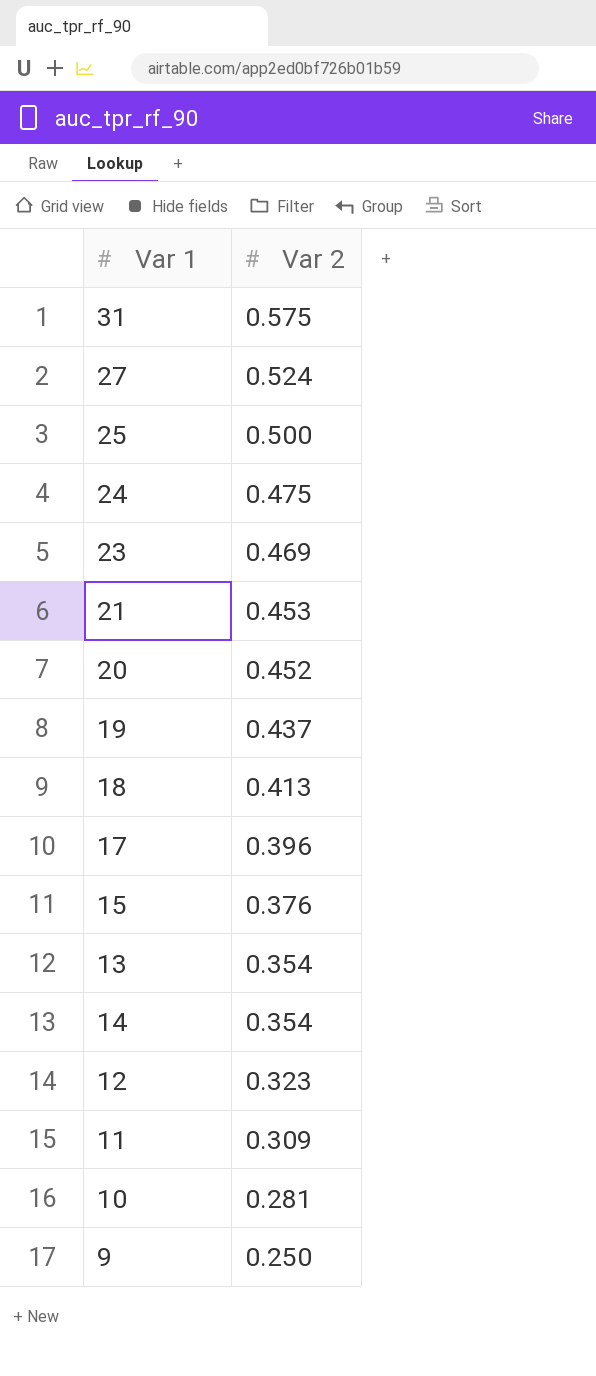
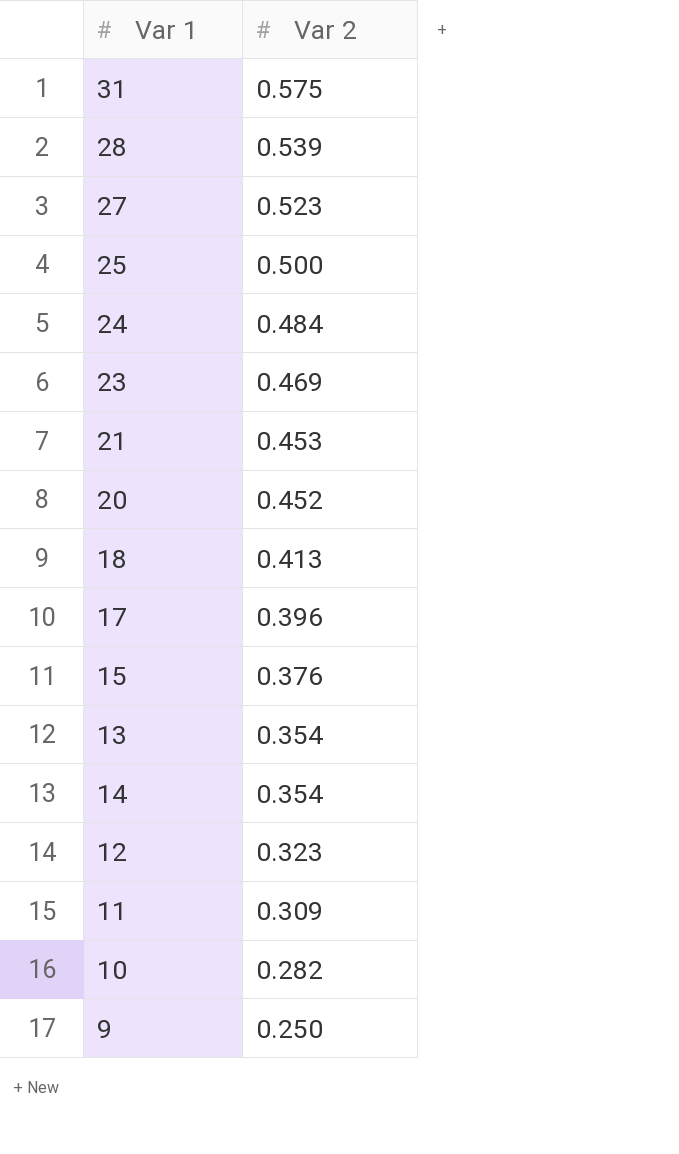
row 19: 0.437 -> none
row 28: none -> 0.539
27 | Var 2: 0.524 -> 0.523
24 | Var 2: 0.475 -> 0.484
10 | Var 2: 0.281 -> 0.282

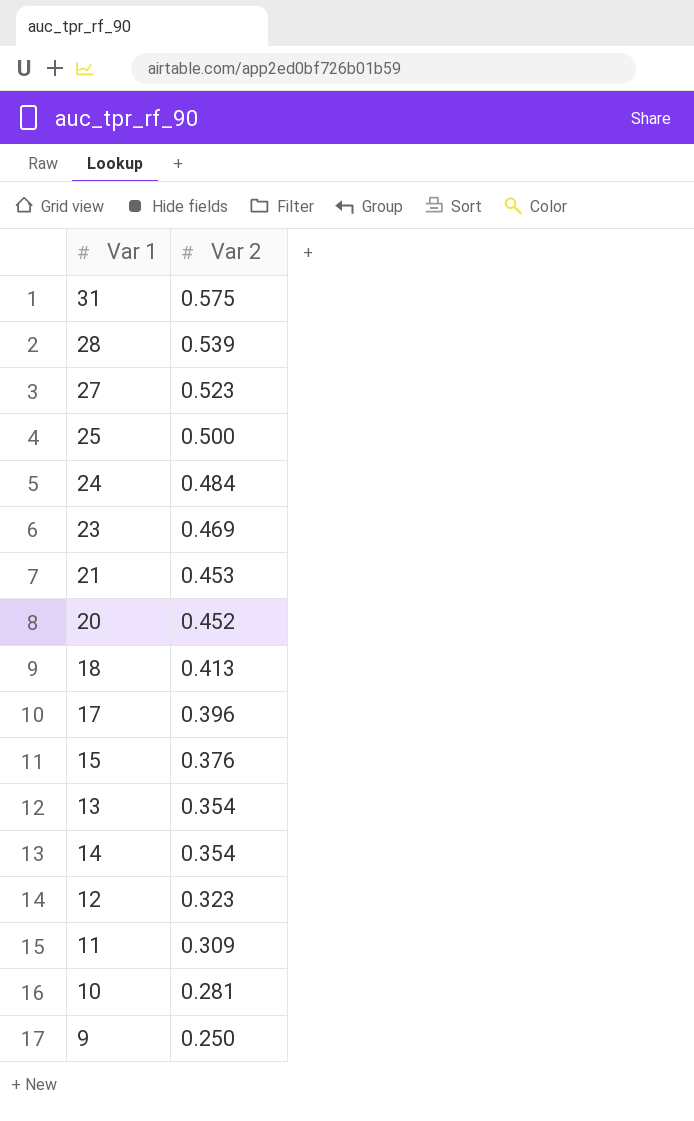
10 | Var 2: 0.282 -> 0.281

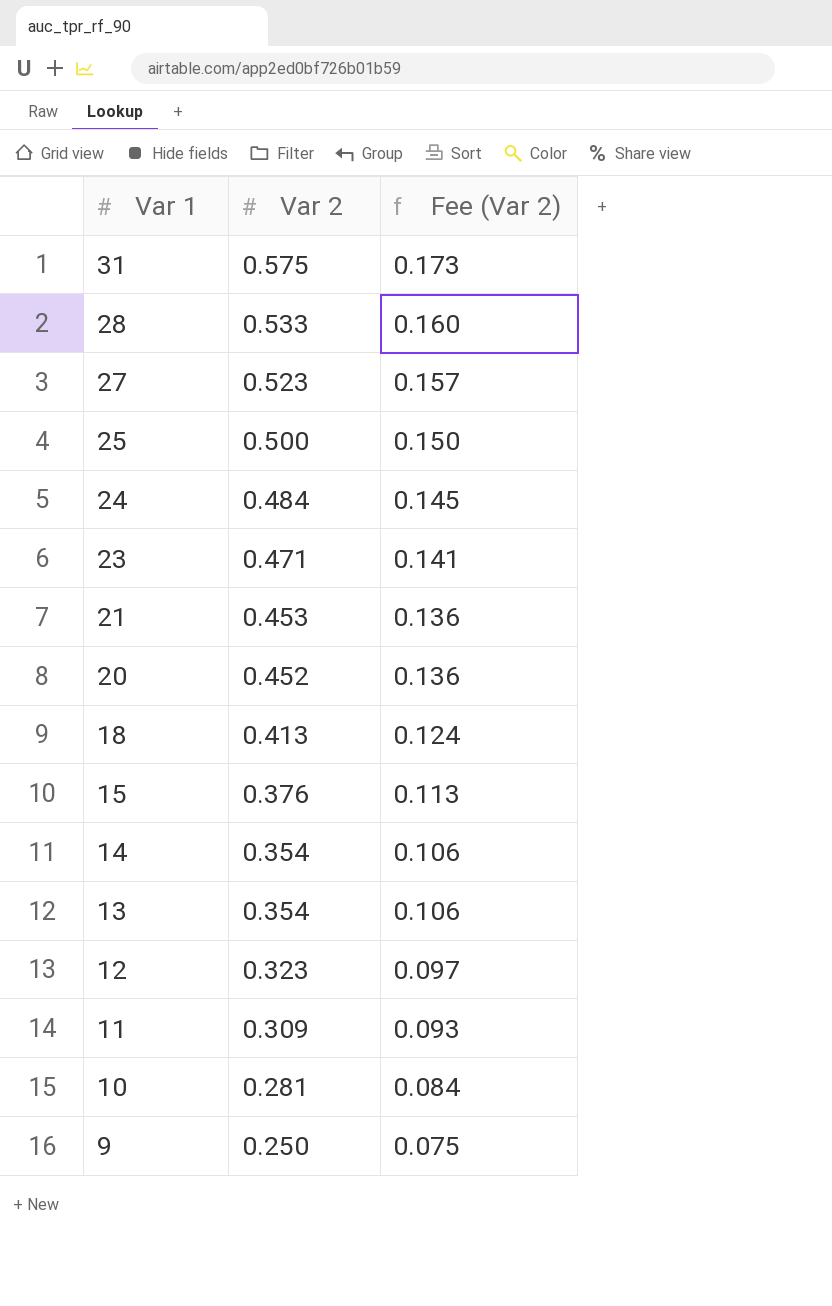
row order: Var 2 descending -> Var 1 descending
column Fee (Var 2) | formula: none -> [Var 2] * 0.3
row 17: 0.396 -> none
28 | Var 2: 0.539 -> 0.533
23 | Var 2: 0.469 -> 0.471

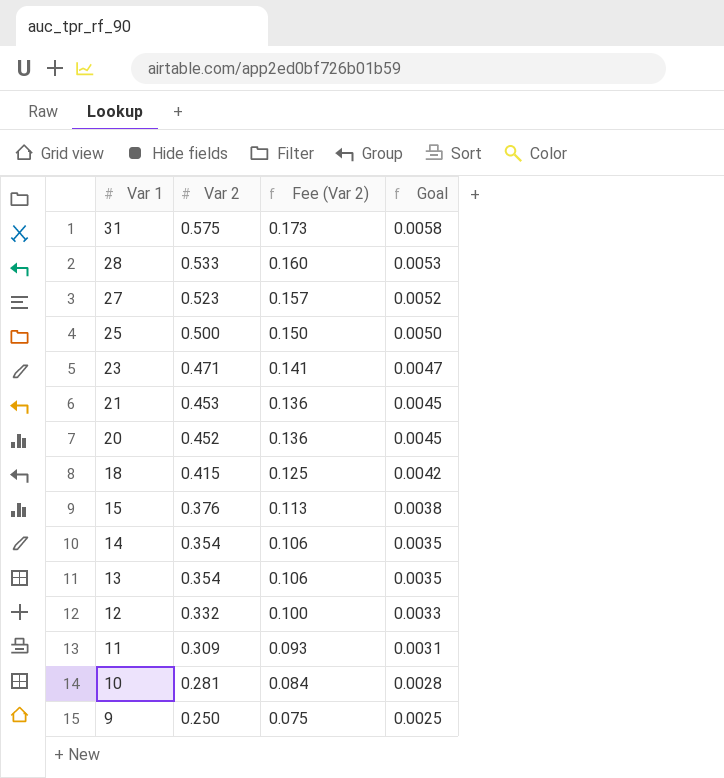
column Goal | formula: none -> [Var 2] * 0.01
row 24: 0.484 | 0.145 -> none
18 | Var 2: 0.413 -> 0.415
18 | Fee (Var 2): 0.124 -> 0.125
12 | Var 2: 0.323 -> 0.332
12 | Fee (Var 2): 0.097 -> 0.100

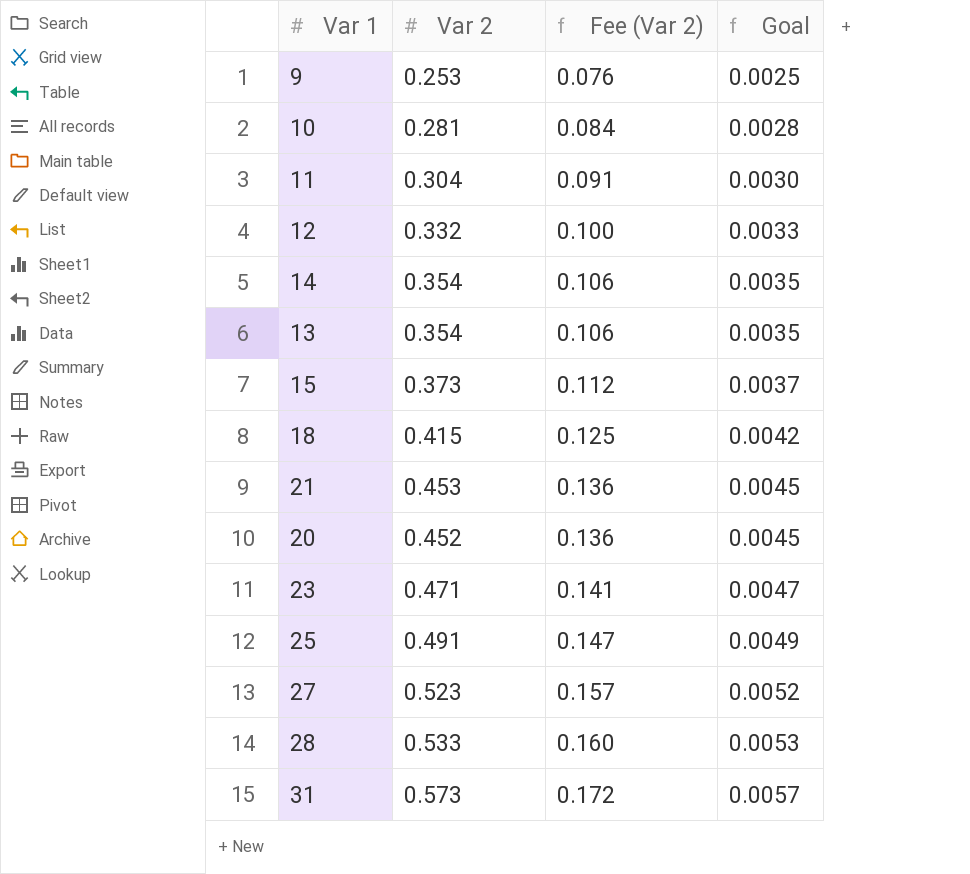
row order: Var 1 descending -> Fee (Var 2) ascending
9 | Var 2: 0.250 -> 0.253
9 | Fee (Var 2): 0.075 -> 0.076
11 | Var 2: 0.309 -> 0.304
11 | Fee (Var 2): 0.093 -> 0.091
11 | Goal: 0.0031 -> 0.0030
15 | Var 2: 0.376 -> 0.373
15 | Fee (Var 2): 0.113 -> 0.112
15 | Goal: 0.0038 -> 0.0037
25 | Var 2: 0.500 -> 0.491
25 | Fee (Var 2): 0.150 -> 0.147
25 | Goal: 0.0050 -> 0.0049
31 | Var 2: 0.575 -> 0.573
31 | Fee (Var 2): 0.173 -> 0.172
31 | Goal: 0.0058 -> 0.0057

